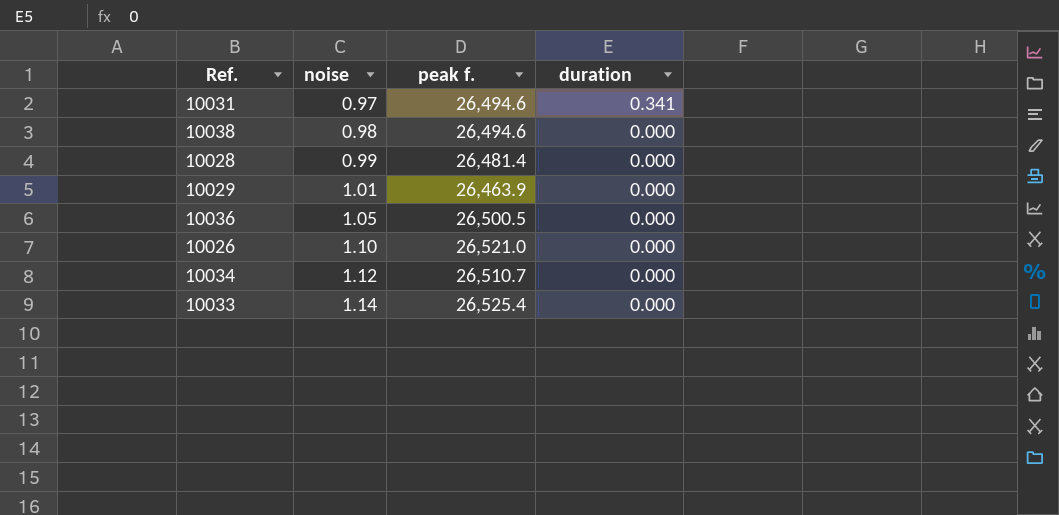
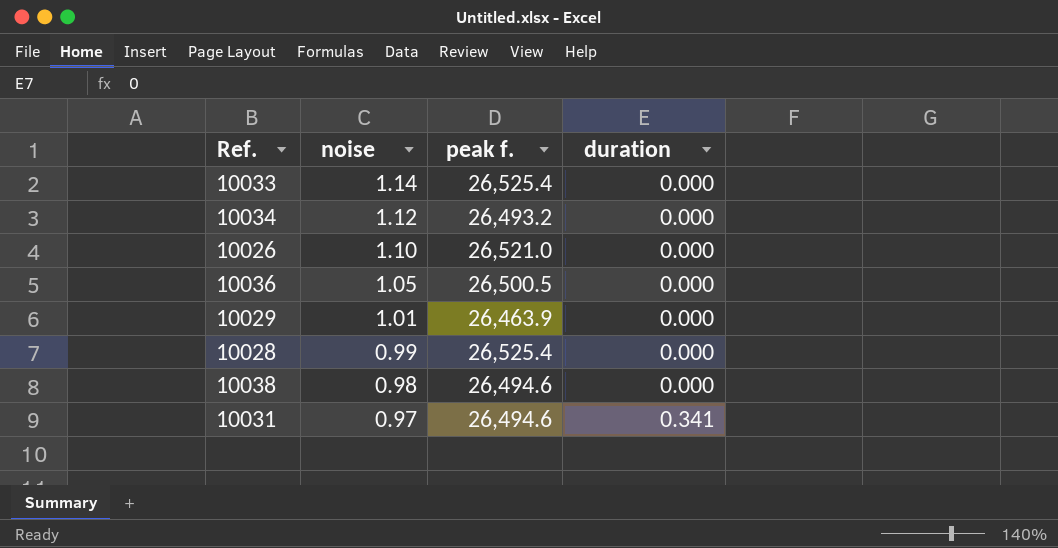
row order: noise ascending -> noise descending
10034 | peak f.: 26,510.7 -> 26,493.2
10028 | peak f.: 26,481.4 -> 26,525.4

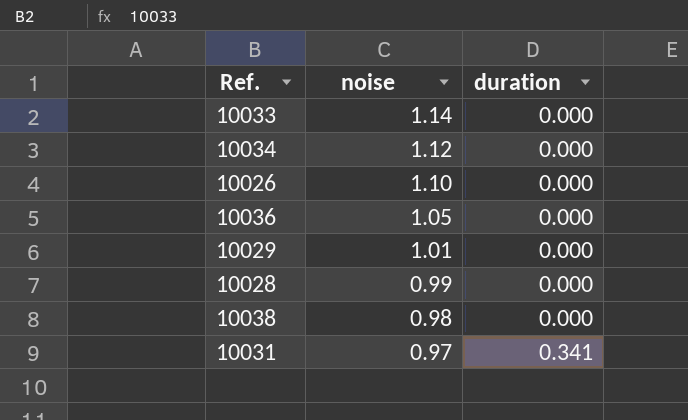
column peak f. | position: 3 -> none

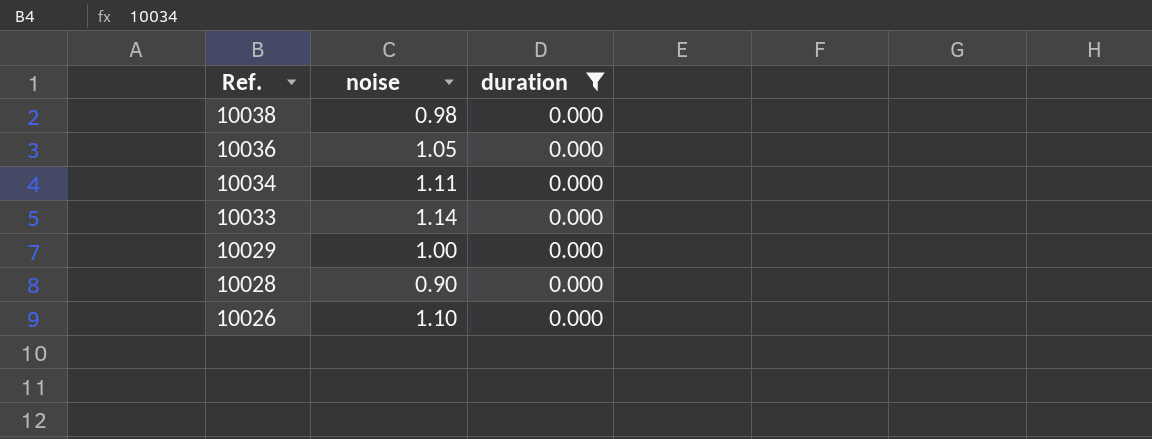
filter: none -> duration = 0.000
row order: noise descending -> Ref. descending
10034 | noise: 1.12 -> 1.11
10029 | noise: 1.01 -> 1.00
10028 | noise: 0.99 -> 0.90

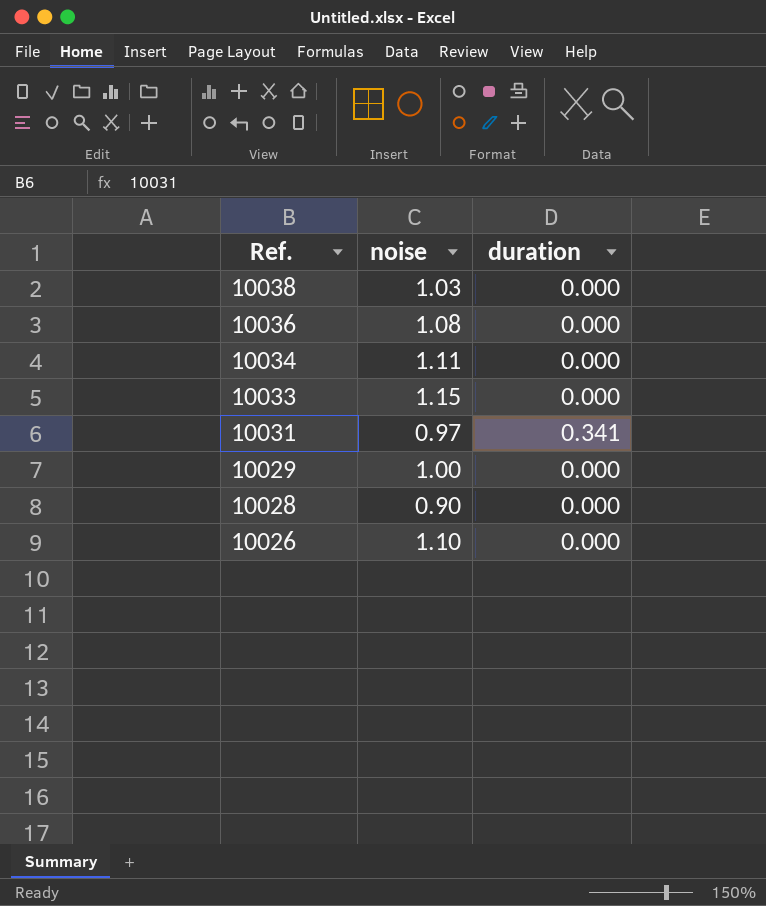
filter: duration = 0.000 -> none
10038 | noise: 0.98 -> 1.03
10036 | noise: 1.05 -> 1.08
10033 | noise: 1.14 -> 1.15

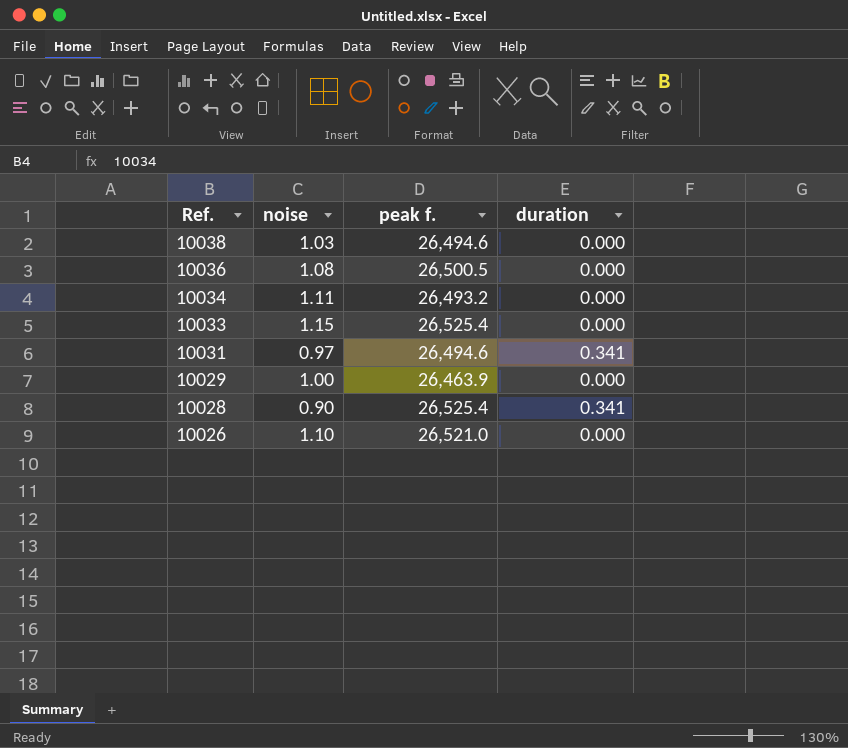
column peak f. | position: none -> 3
10028 | duration: 0.000 -> 0.341

